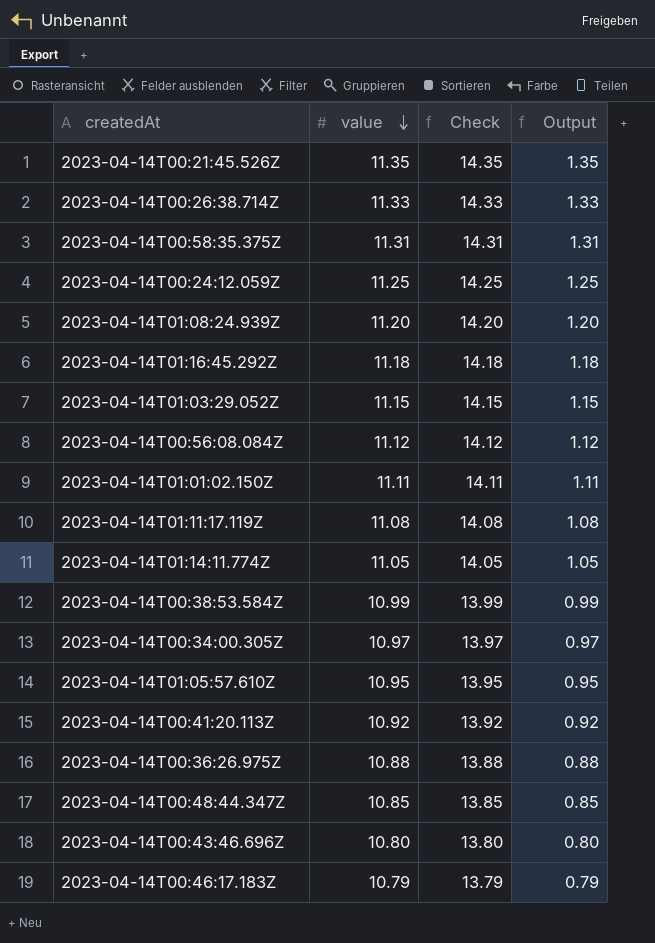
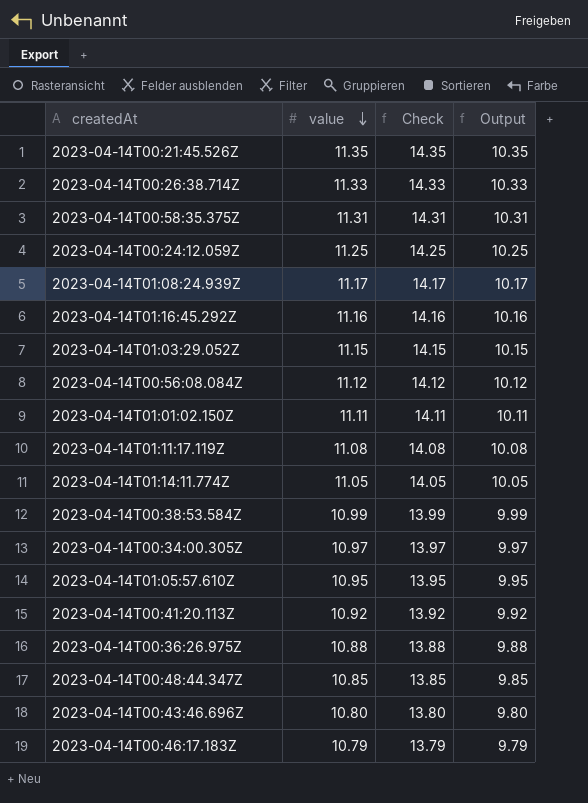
column Output | formula: [value] - 10 -> [value] - 1
2023-04-14T01:08:24.939Z | value: 11.20 -> 11.17
2023-04-14T01:08:24.939Z | Check: 14.20 -> 14.17
2023-04-14T01:16:45.292Z | value: 11.18 -> 11.16
2023-04-14T01:16:45.292Z | Check: 14.18 -> 14.16

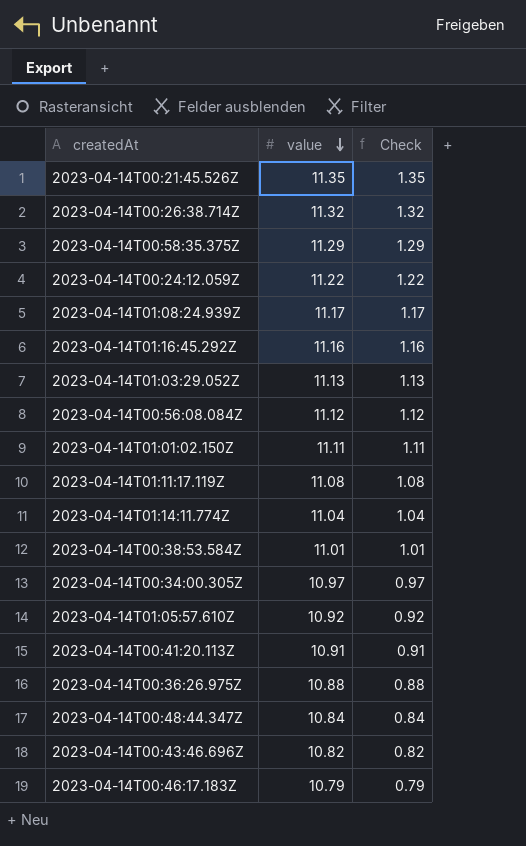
column Output | formula: [value] - 1 -> none
column Check | formula: [value] + 3 -> [value] - 10
2023-04-14T00:26:38.714Z | value: 11.33 -> 11.32
2023-04-14T00:58:35.375Z | value: 11.31 -> 11.29
2023-04-14T00:24:12.059Z | value: 11.25 -> 11.22
2023-04-14T01:03:29.052Z | value: 11.15 -> 11.13
2023-04-14T01:14:11.774Z | value: 11.05 -> 11.04
2023-04-14T00:38:53.584Z | value: 10.99 -> 11.01
2023-04-14T01:05:57.610Z | value: 10.95 -> 10.92
2023-04-14T00:41:20.113Z | value: 10.92 -> 10.91
2023-04-14T00:48:44.347Z | value: 10.85 -> 10.84
2023-04-14T00:43:46.696Z | value: 10.80 -> 10.82

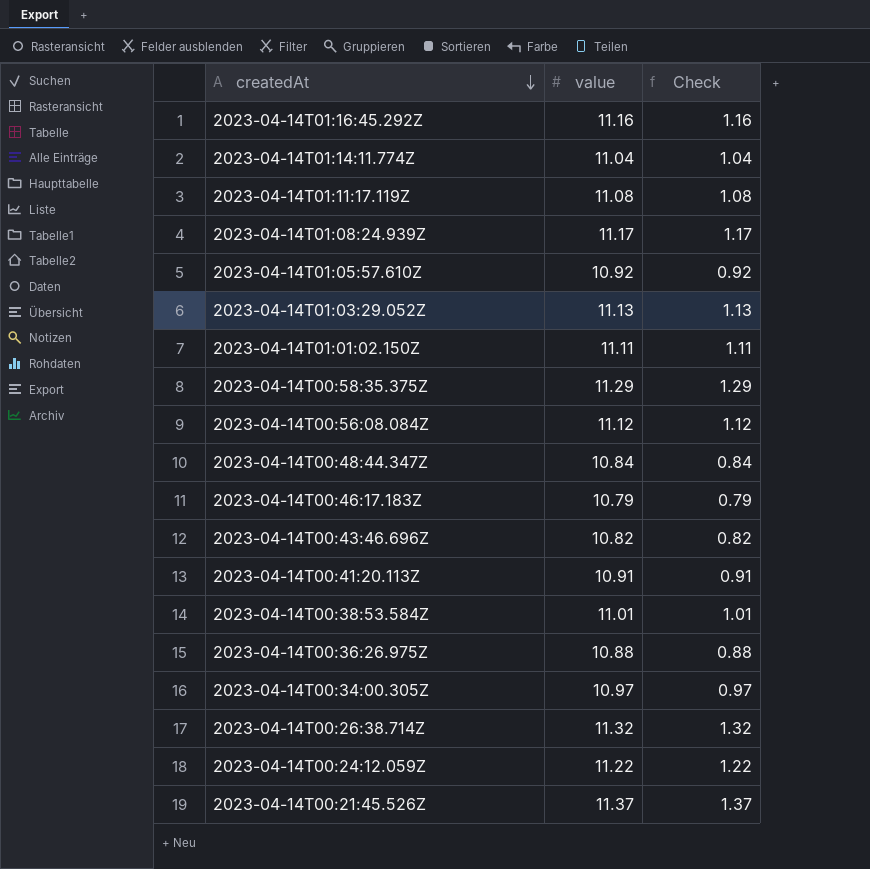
row order: value descending -> createdAt descending
2023-04-14T00:21:45.526Z | value: 11.35 -> 11.37
2023-04-14T00:21:45.526Z | Check: 1.35 -> 1.37

